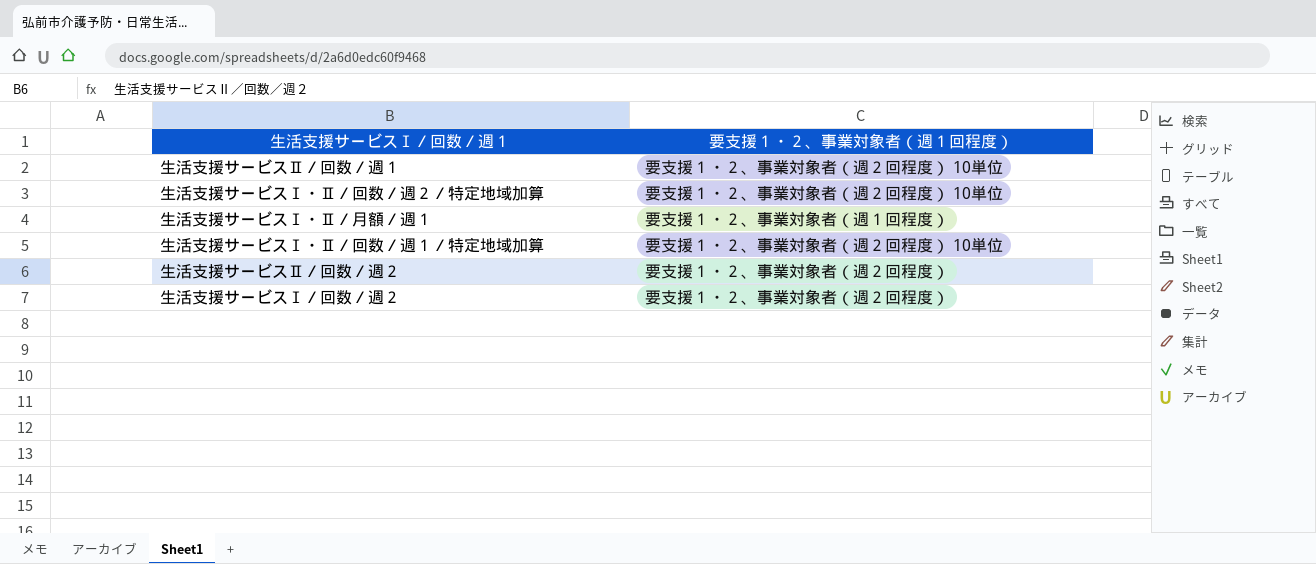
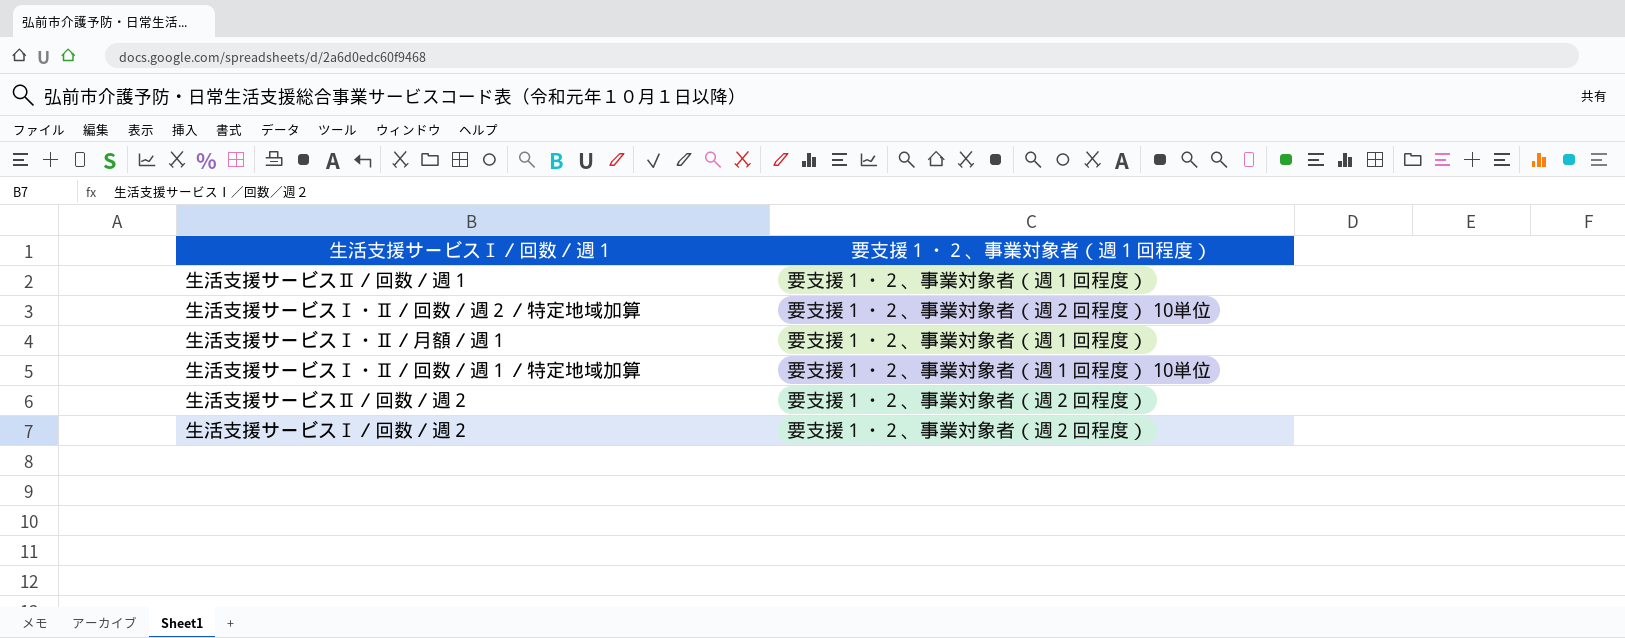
生活支援サービスⅡ／回数／週１ | 要支援１・２、事業対象者（週１回程度）: 要支援１・２、事業対象者（週２回程度） 10単位 -> 要支援１・２、事業対象者（週１回程度）
生活支援サービスⅠ・Ⅱ／回数／週１／特定地域加算 | 要支援１・２、事業対象者（週１回程度）: 要支援１・２、事業対象者（週２回程度） 10単位 -> 要支援１・２、事業対象者（週１回程度） 10単位

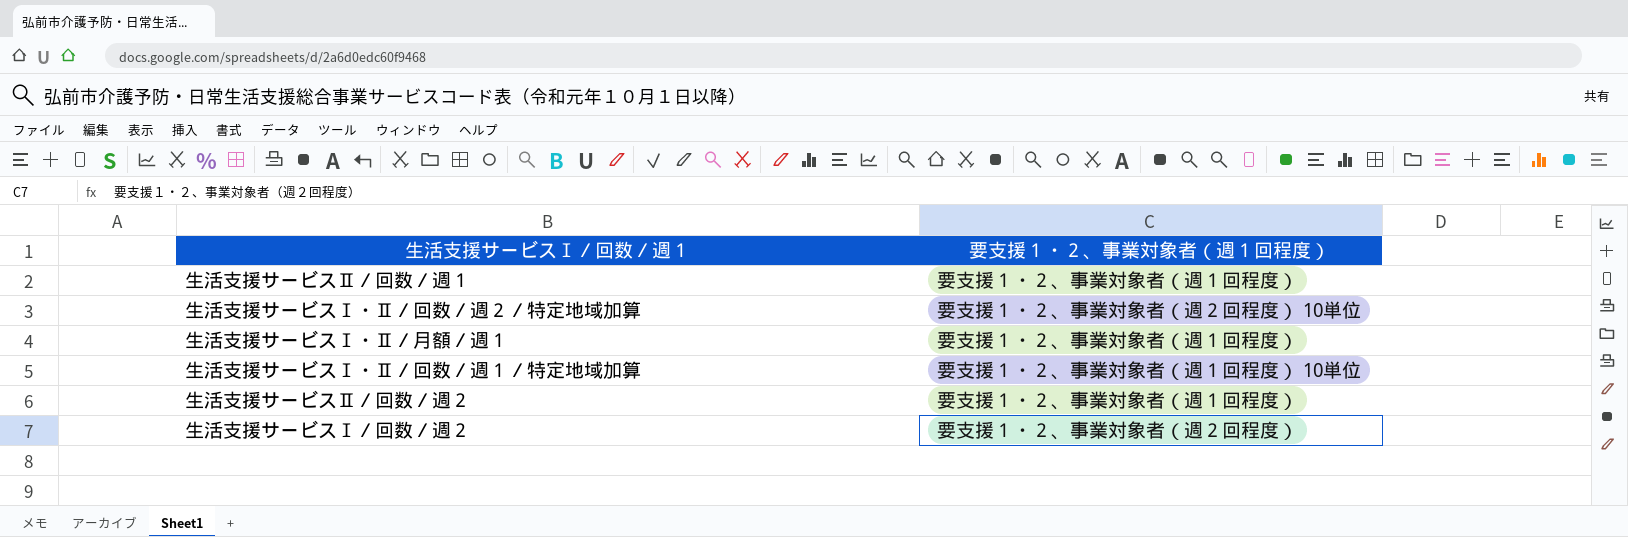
生活支援サービスⅡ／回数／週２ | 要支援１・２、事業対象者（週１回程度）: 要支援１・２、事業対象者（週２回程度） -> 要支援１・２、事業対象者（週１回程度）

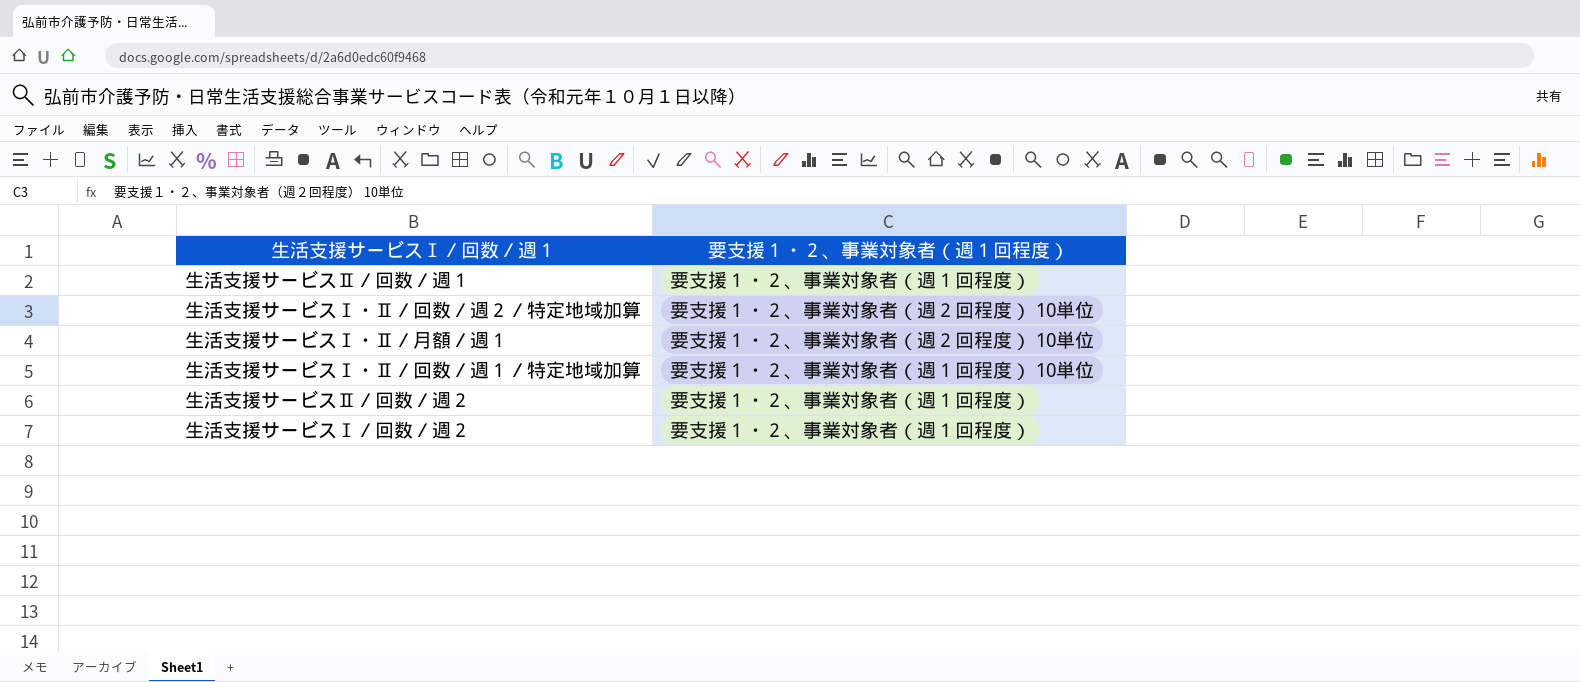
生活支援サービスⅠ・Ⅱ／月額／週１ | 要支援１・２、事業対象者（週１回程度）: 要支援１・２、事業対象者（週１回程度） -> 要支援１・２、事業対象者（週２回程度） 10単位
生活支援サービスⅠ／回数／週２ | 要支援１・２、事業対象者（週１回程度）: 要支援１・２、事業対象者（週２回程度） -> 要支援１・２、事業対象者（週１回程度）

